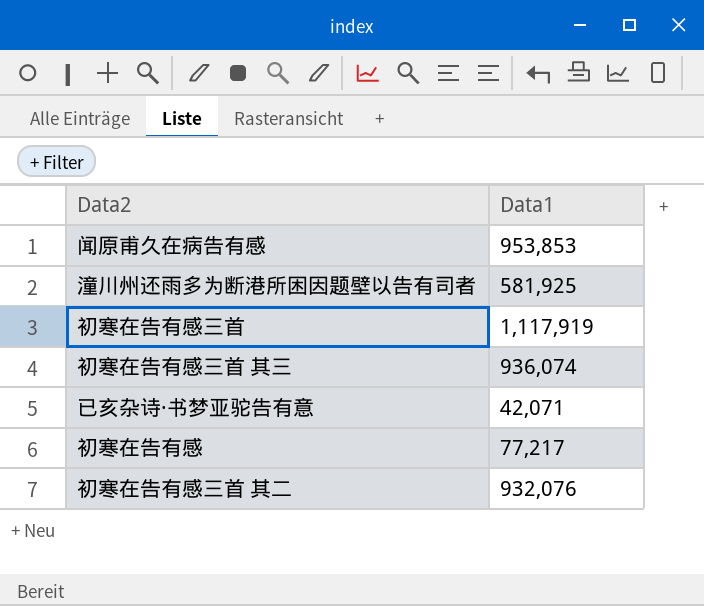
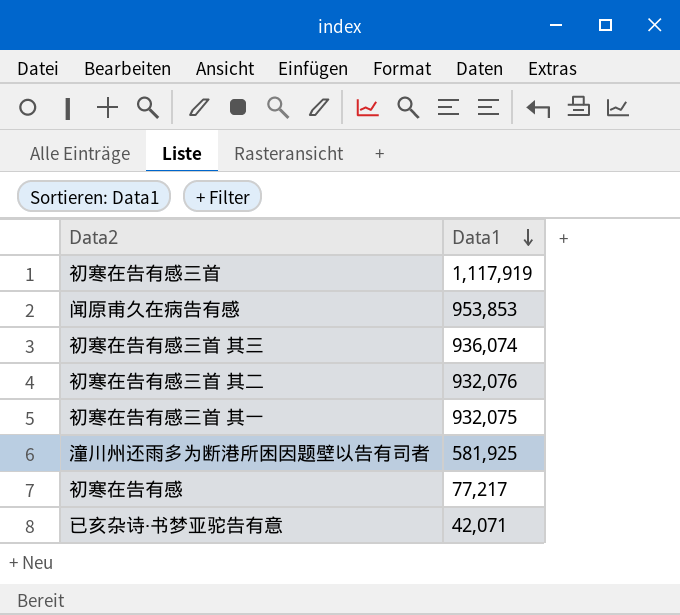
row order: none -> Data1 descending
row 初寒在告有感三首 其一: none -> 932,075

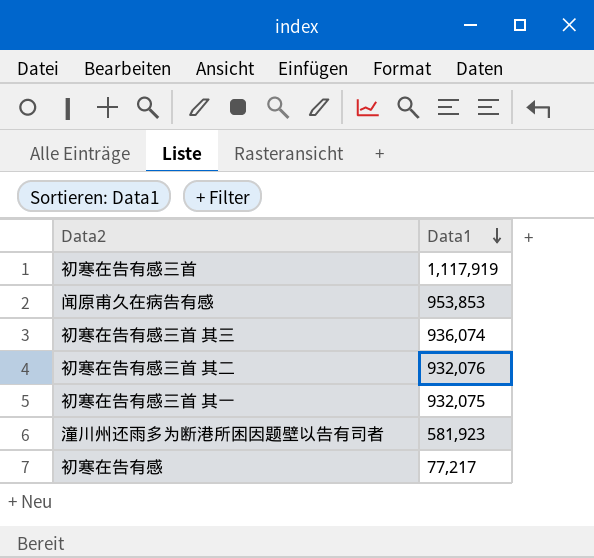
row 已亥杂诗·书梦亚驼告有意: 42,071 -> none
潼川州还雨多为断港所困因题壁以告有司者 | Data1: 581,925 -> 581,923

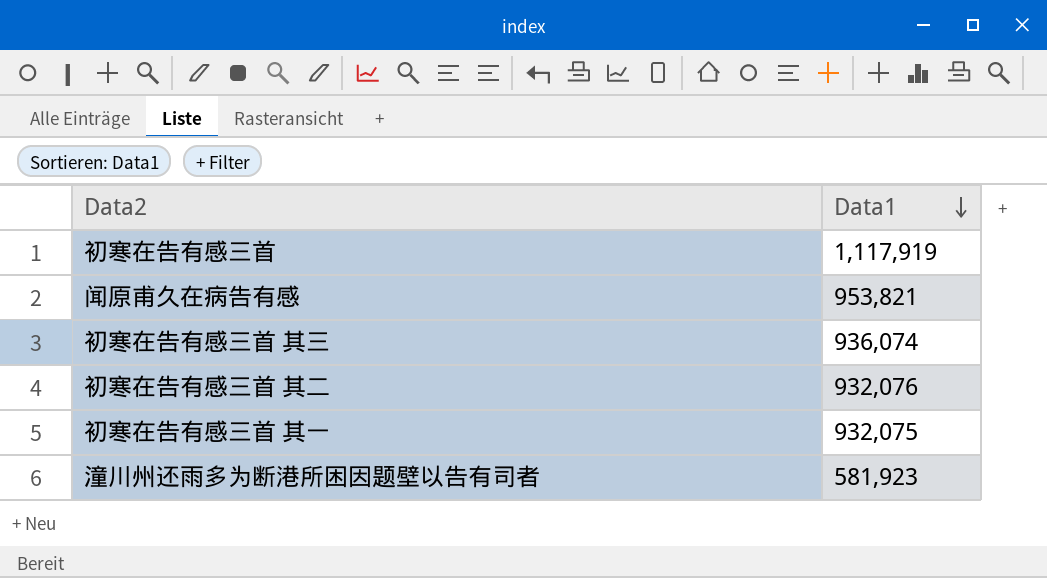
row 初寒在告有感: 77,217 -> none
闻原甫久在病告有感 | Data1: 953,853 -> 953,821

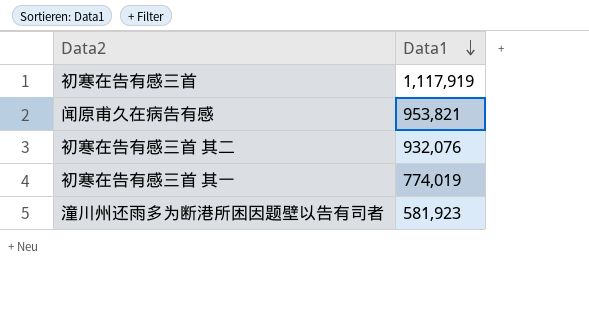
row 初寒在告有感三首 其三: 936,074 -> none
初寒在告有感三首 其一 | Data1: 932,075 -> 774,019

